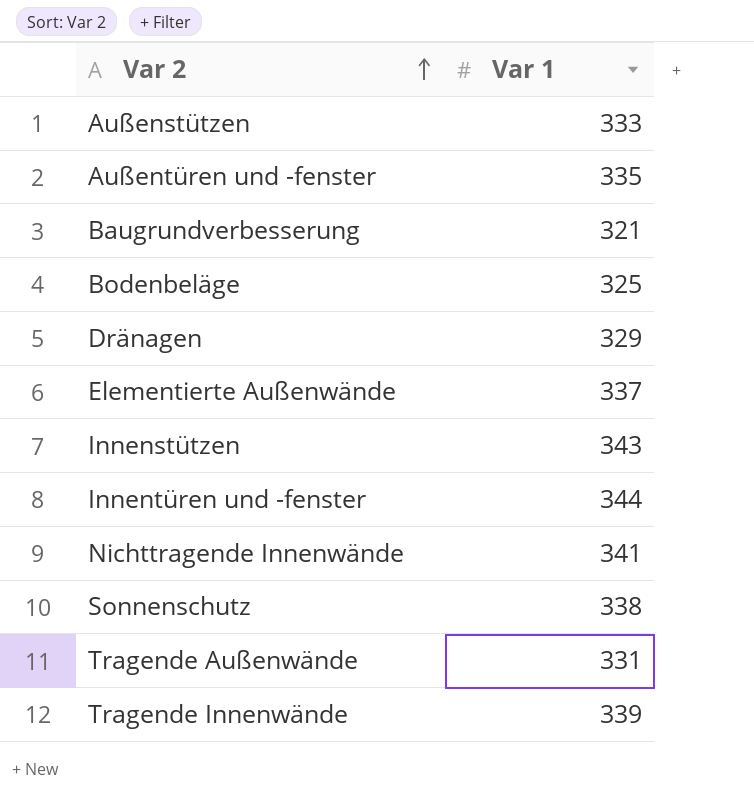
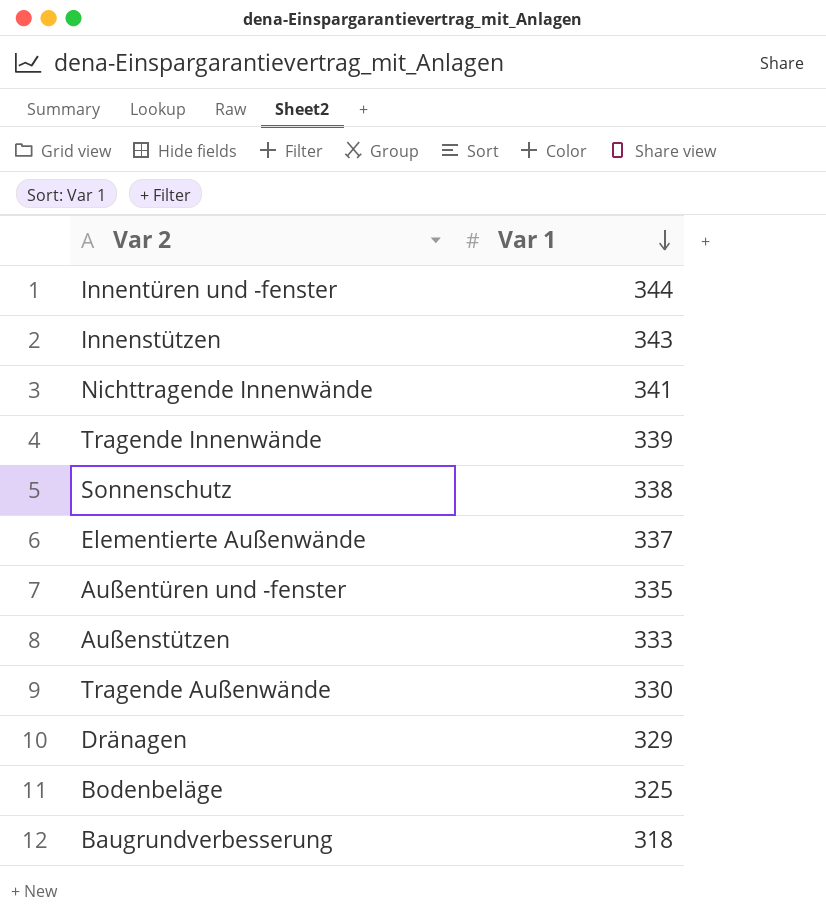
row order: Var 2 ascending -> Var 1 descending
Tragende Außenwände | Var 1: 331 -> 330
Baugrundverbesserung | Var 1: 321 -> 318

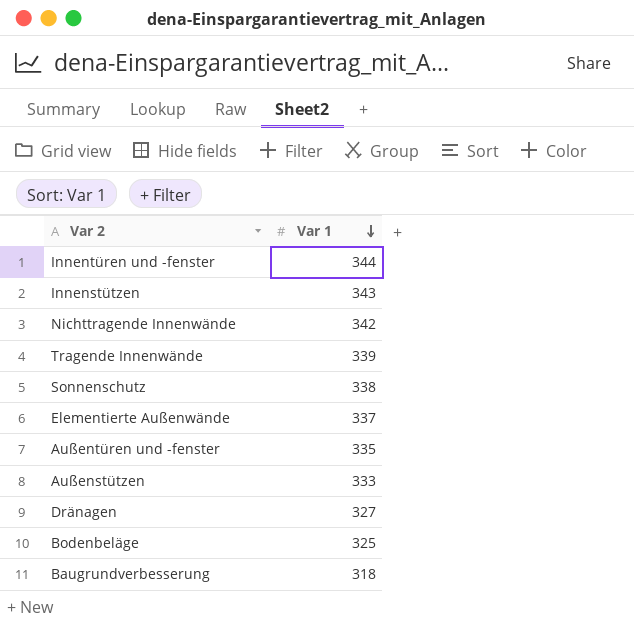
row Tragende Außenwände: 330 -> none
Nichttragende Innenwände | Var 1: 341 -> 342
Dränagen | Var 1: 329 -> 327

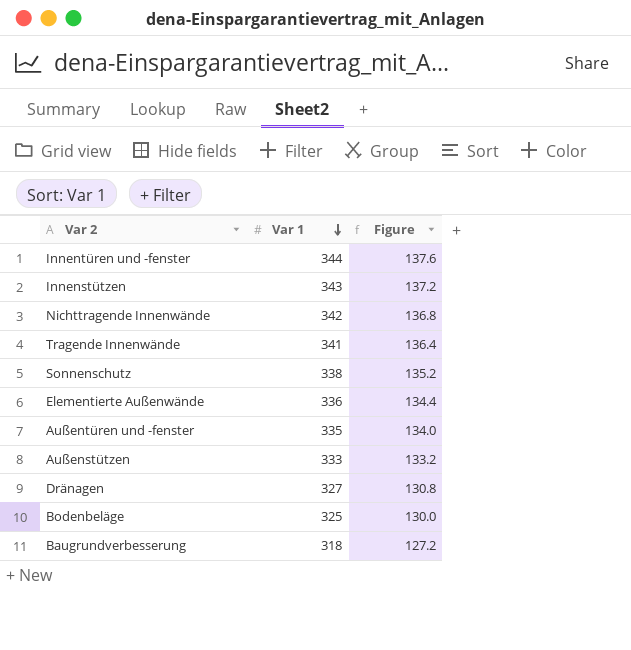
column Figure | formula: none -> [Var 1] * 0.4
Tragende Innenwände | Var 1: 339 -> 341
Elementierte Außenwände | Var 1: 337 -> 336

